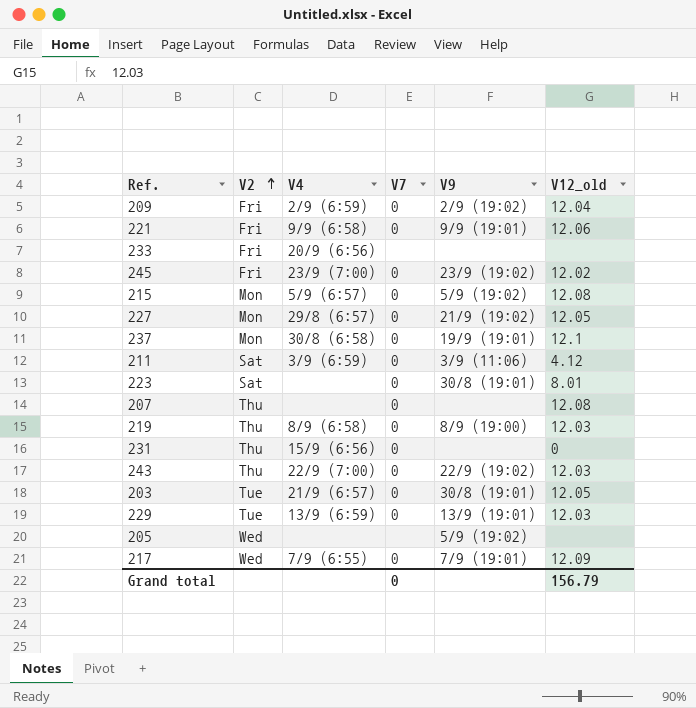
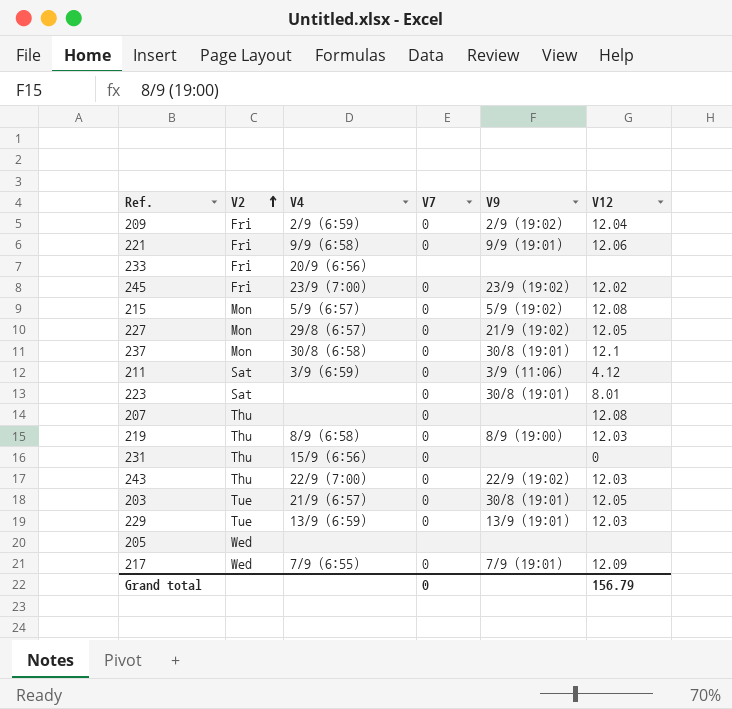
column name: V12_old -> V12
237 | V9: 19/9 (19:01) -> 30/8 (19:01)
205 | V9: 5/9 (19:02) -> none

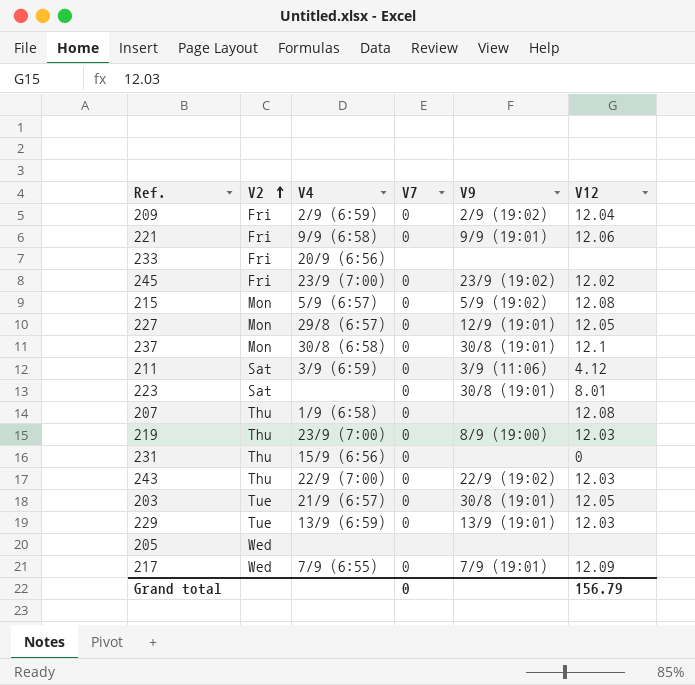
227 | V9: 21/9 (19:02) -> 12/9 (19:01)
207 | V4: none -> 1/9 (6:58)
219 | V4: 8/9 (6:58) -> 23/9 (7:00)

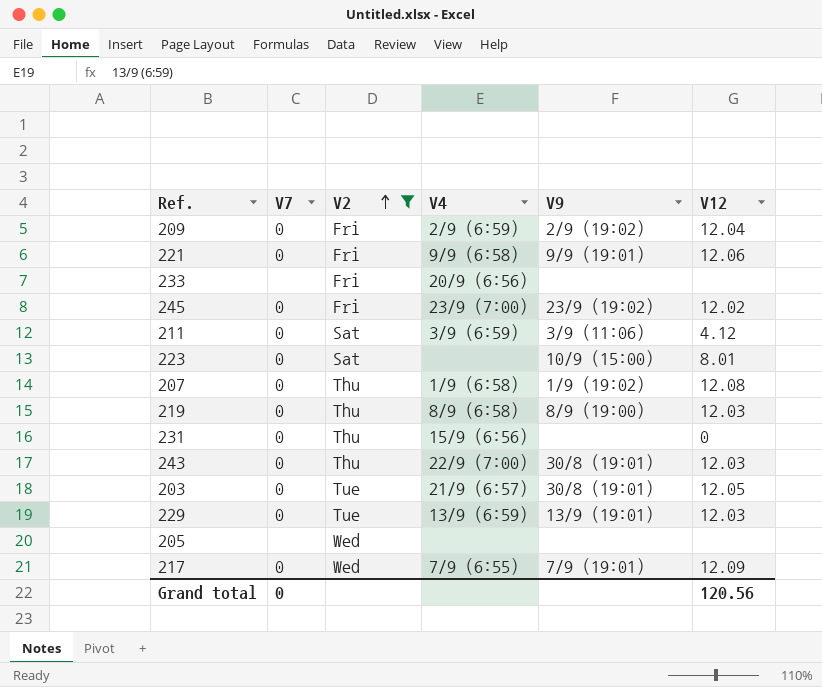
filter: none -> V2 != Mon
column V7 | position: 4 -> 2
223 | V9: 30/8 (19:01) -> 10/9 (15:00)
207 | V9: none -> 1/9 (19:02)
219 | V4: 23/9 (7:00) -> 8/9 (6:58)
243 | V9: 22/9 (19:02) -> 30/8 (19:01)
Grand total | V12: 156.79 -> 120.56

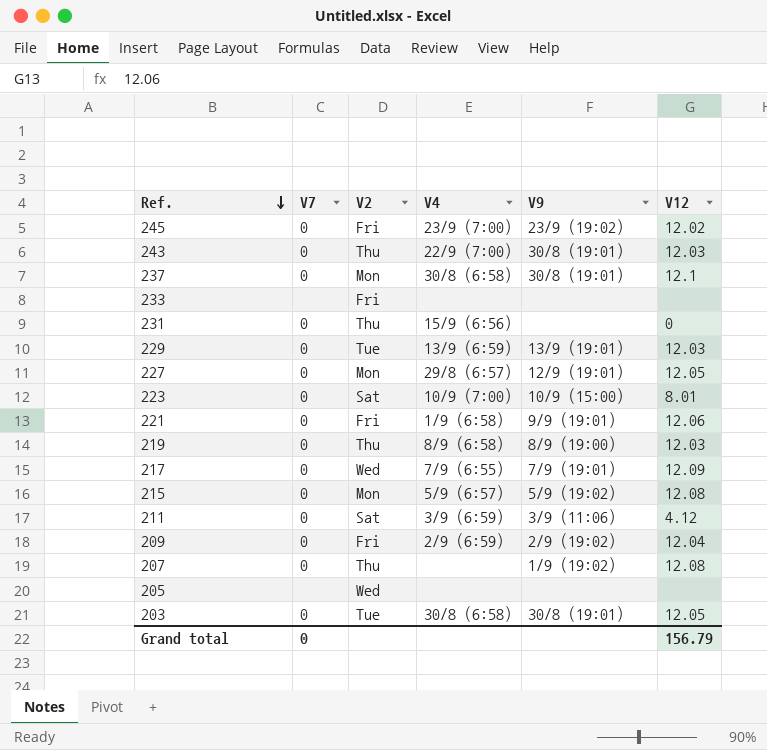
filter: V2 != Mon -> none
row order: V2 ascending -> Ref. descending
233 | V4: 20/9 (6:56) -> none
223 | V4: none -> 10/9 (7:00)
221 | V4: 9/9 (6:58) -> 1/9 (6:58)
207 | V4: 1/9 (6:58) -> none
203 | V4: 21/9 (6:57) -> 30/8 (6:58)
Grand total | V12: 120.56 -> 156.79

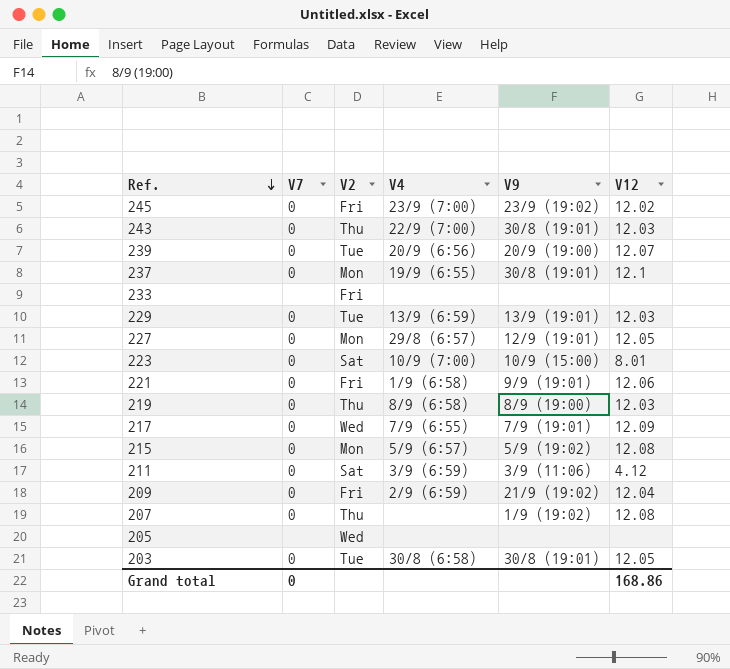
row 231: 0 | Thu | 15/9 (6:56) | none | 0 -> none
row 239: none -> 0 | Tue | 20/9 (6:56) | 20/9 (19:00) | 12.07
237 | V4: 30/8 (6:58) -> 19/9 (6:55)
209 | V9: 2/9 (19:02) -> 21/9 (19:02)
Grand total | V12: 156.79 -> 168.86

